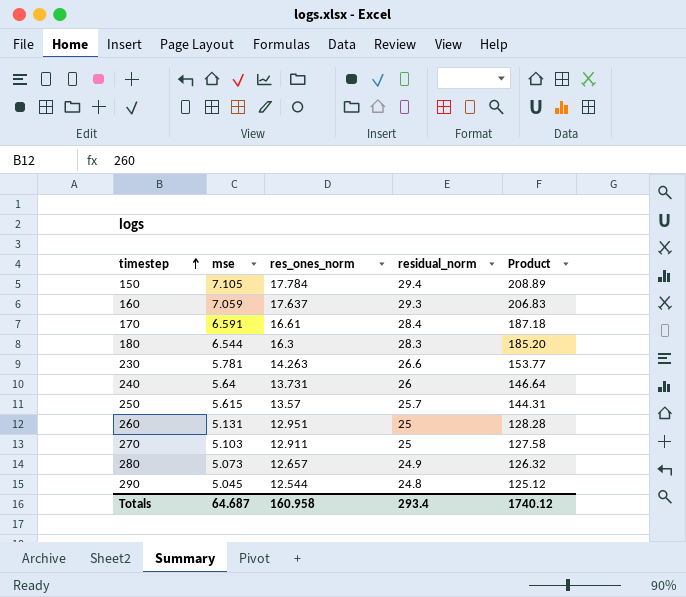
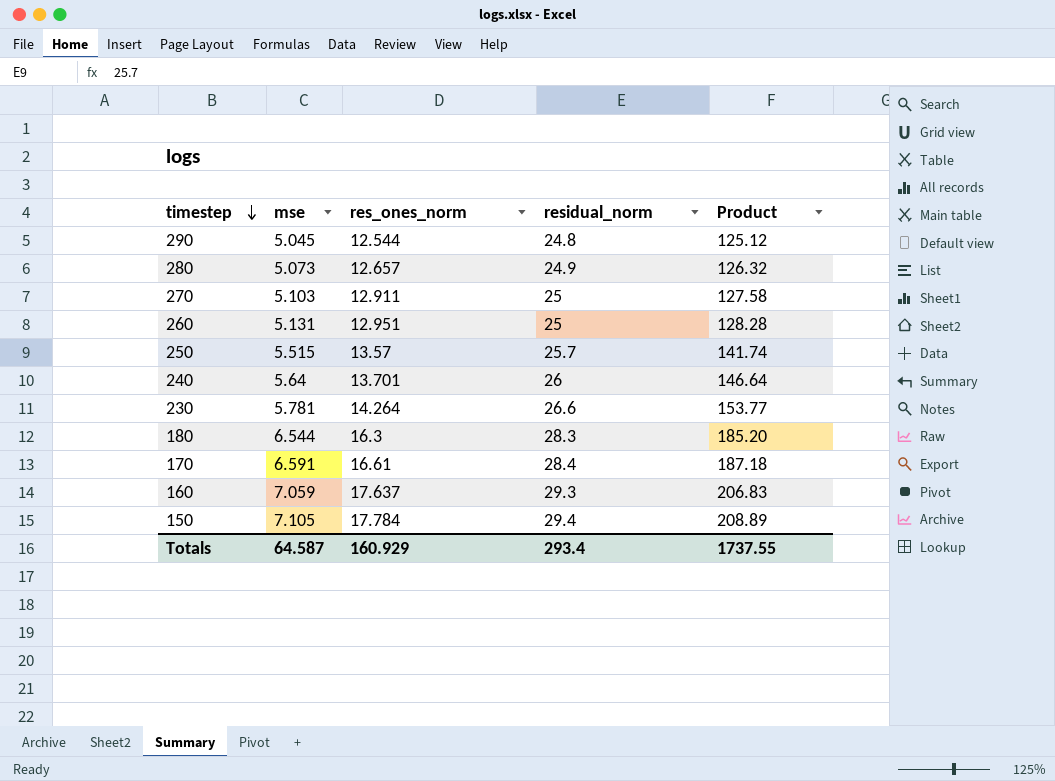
row order: timestep ascending -> timestep descending
250 | mse: 5.615 -> 5.515
250 | Product: 144.31 -> 141.74
240 | res_ones_norm: 13.731 -> 13.701
230 | res_ones_norm: 14.263 -> 14.264
Totals | mse: 64.687 -> 64.587
Totals | res_ones_norm: 160.958 -> 160.929
Totals | Product: 1740.12 -> 1737.55

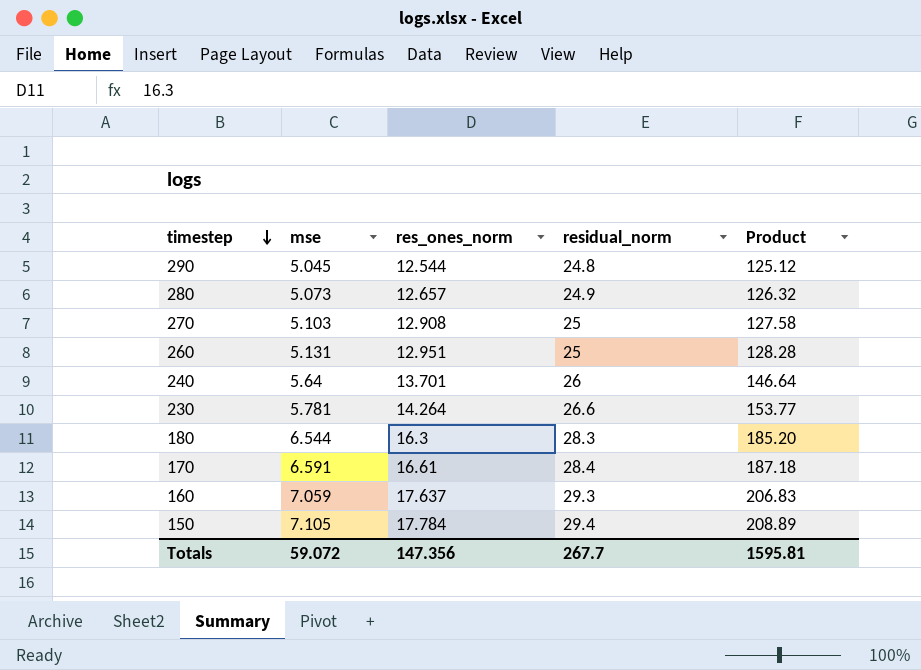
row 250: 5.515 | 13.57 | 25.7 | 141.74 -> none
270 | res_ones_norm: 12.911 -> 12.908
Totals | mse: 64.587 -> 59.072
Totals | res_ones_norm: 160.929 -> 147.356
Totals | residual_norm: 293.4 -> 267.7
Totals | Product: 1737.55 -> 1595.81

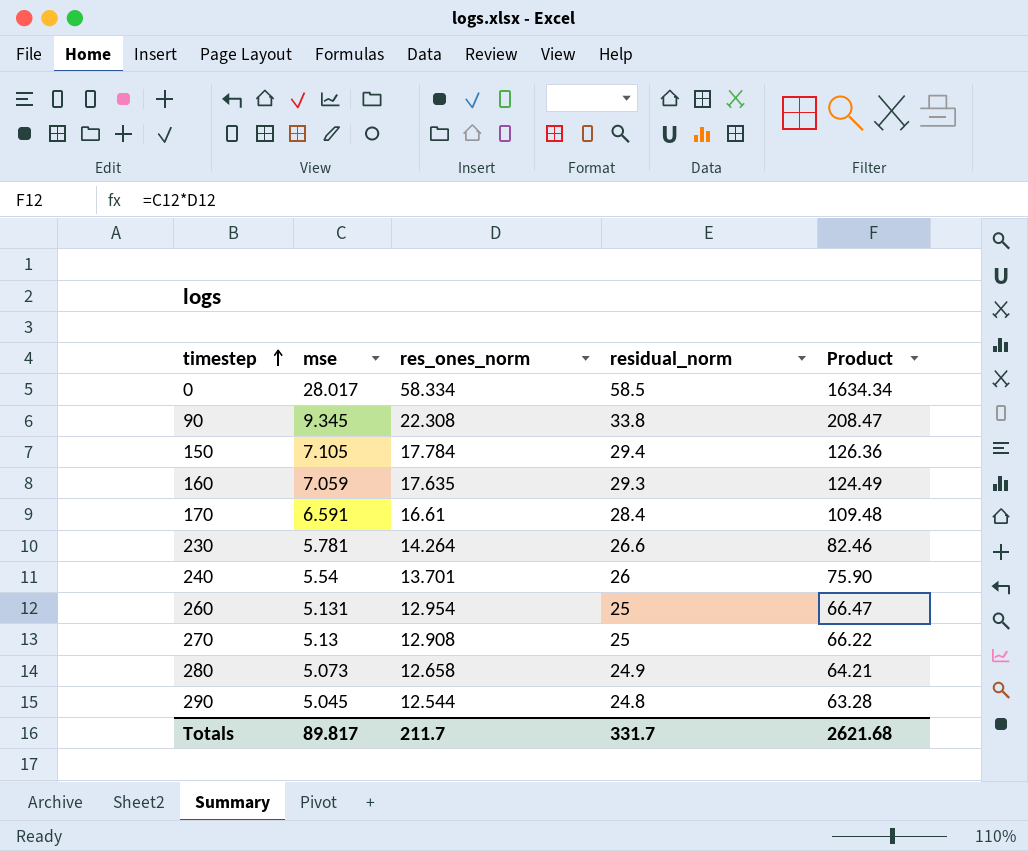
row order: timestep descending -> timestep ascending
column Product | formula: [mse] * [residual_norm] -> [mse] * [res_ones_norm]
row 180: 6.544 | 16.3 | 28.3 | 185.20 -> none
row 0: none -> 28.017 | 58.334 | 58.5 | 1634.34
row 90: none -> 9.345 | 22.308 | 33.8 | 208.47
160 | res_ones_norm: 17.637 -> 17.635
240 | mse: 5.64 -> 5.54
260 | res_ones_norm: 12.951 -> 12.954
270 | mse: 5.103 -> 5.13
280 | res_ones_norm: 12.657 -> 12.658
Totals | mse: 59.072 -> 89.817
Totals | res_ones_norm: 147.356 -> 211.7
Totals | residual_norm: 267.7 -> 331.7
Totals | Product: 1595.81 -> 2621.68

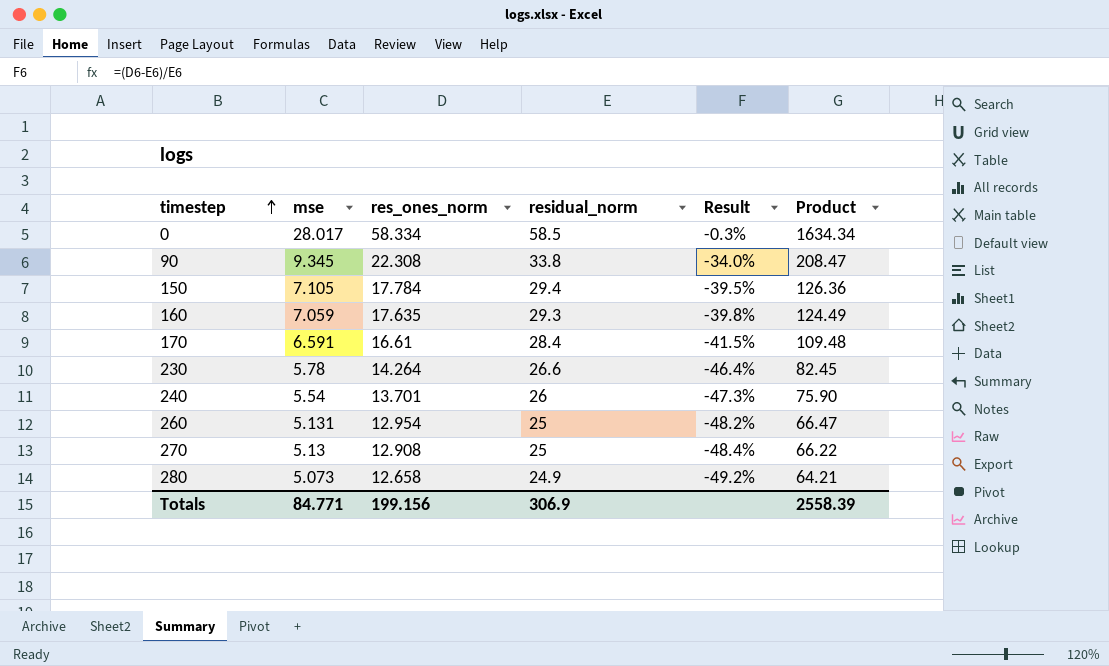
column Result | formula: none -> ([res_ones_norm] - [residual_norm]) / [residual_norm]
row 290: 5.045 | 12.544 | 24.8 | 63.28 -> none
230 | mse: 5.781 -> 5.78
230 | Product: 82.46 -> 82.45
Totals | mse: 89.817 -> 84.771
Totals | res_ones_norm: 211.7 -> 199.156
Totals | residual_norm: 331.7 -> 306.9
Totals | Product: 2621.68 -> 2558.39

